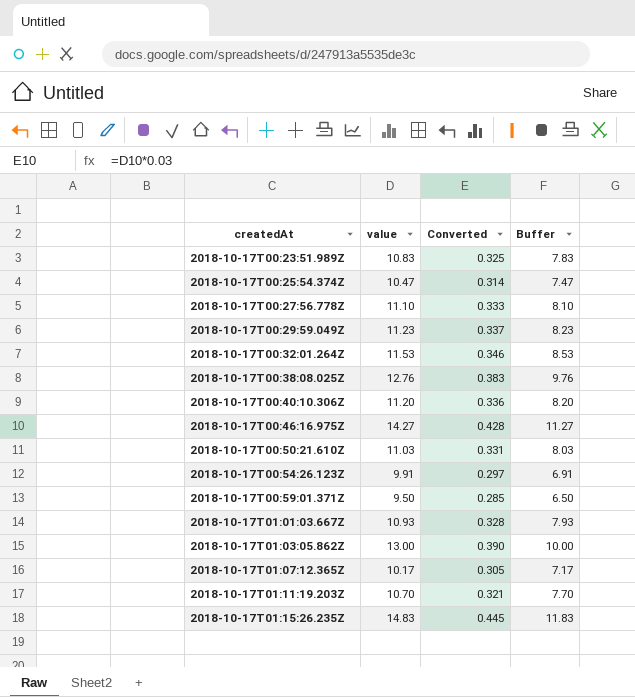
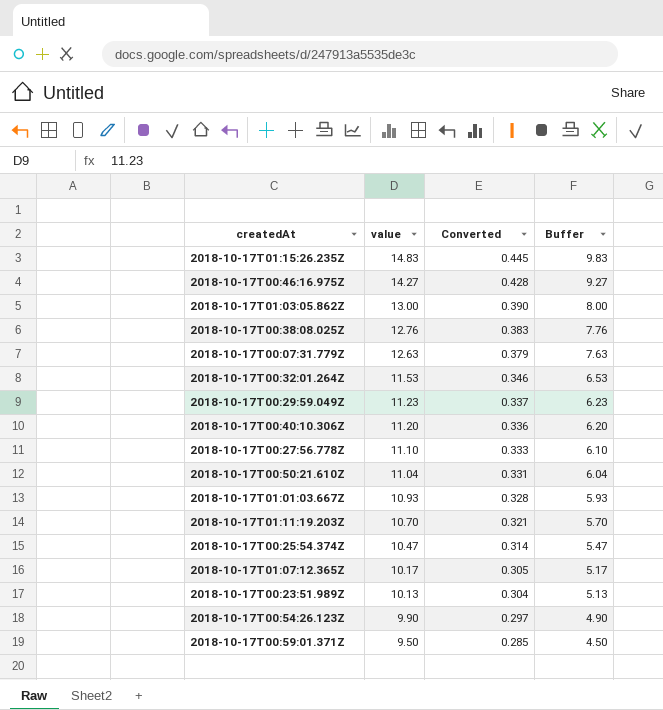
row order: createdAt ascending -> value descending
column Buffer | formula: [value] - 3 -> [value] - 5
row 2018-10-17T00:07:31.779Z: none -> 12.63 | 0.379 | 7.63
2018-10-17T00:50:21.610Z | value: 11.03 -> 11.04
2018-10-17T00:23:51.989Z | value: 10.83 -> 10.13
2018-10-17T00:23:51.989Z | Converted: 0.325 -> 0.304
2018-10-17T00:54:26.123Z | value: 9.91 -> 9.90

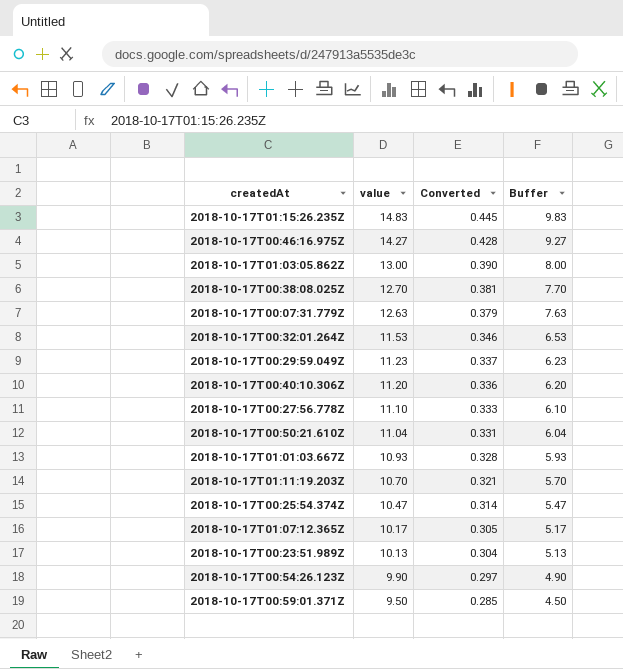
2018-10-17T00:38:08.025Z | value: 12.76 -> 12.70
2018-10-17T00:38:08.025Z | Converted: 0.383 -> 0.381
2018-10-17T00:38:08.025Z | Buffer: 7.76 -> 7.70

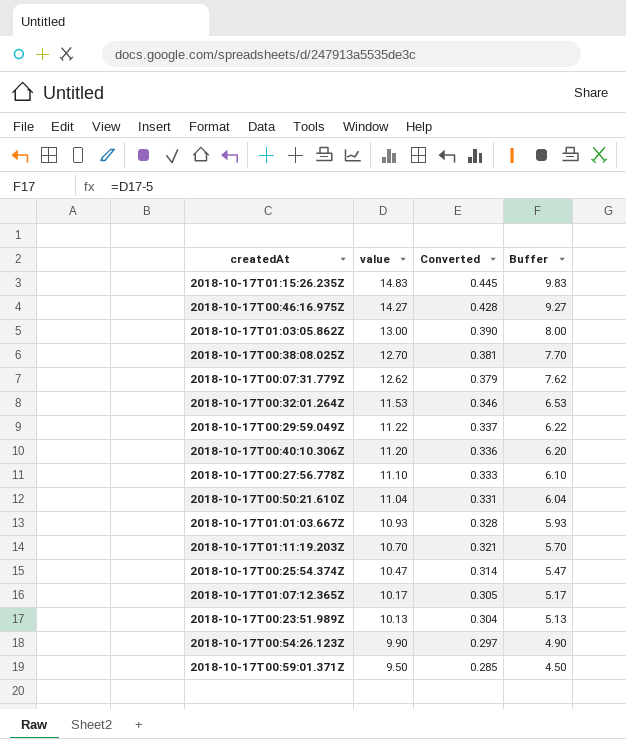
2018-10-17T00:07:31.779Z | value: 12.63 -> 12.62
2018-10-17T00:07:31.779Z | Buffer: 7.63 -> 7.62
2018-10-17T00:29:59.049Z | value: 11.23 -> 11.22
2018-10-17T00:29:59.049Z | Buffer: 6.23 -> 6.22

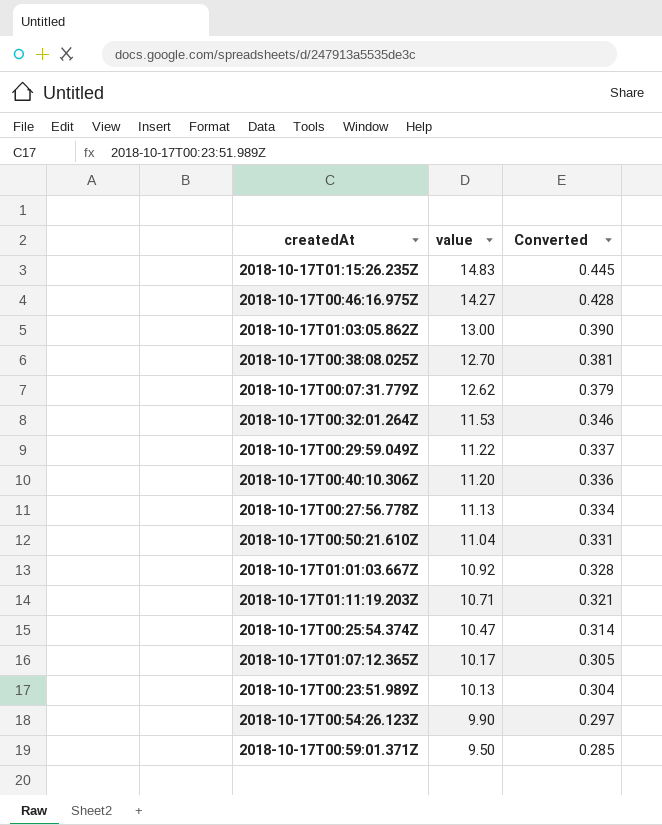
column Buffer | formula: [value] - 5 -> none
2018-10-17T00:27:56.778Z | value: 11.10 -> 11.13
2018-10-17T00:27:56.778Z | Converted: 0.333 -> 0.334
2018-10-17T01:01:03.667Z | value: 10.93 -> 10.92
2018-10-17T01:11:19.203Z | value: 10.70 -> 10.71

